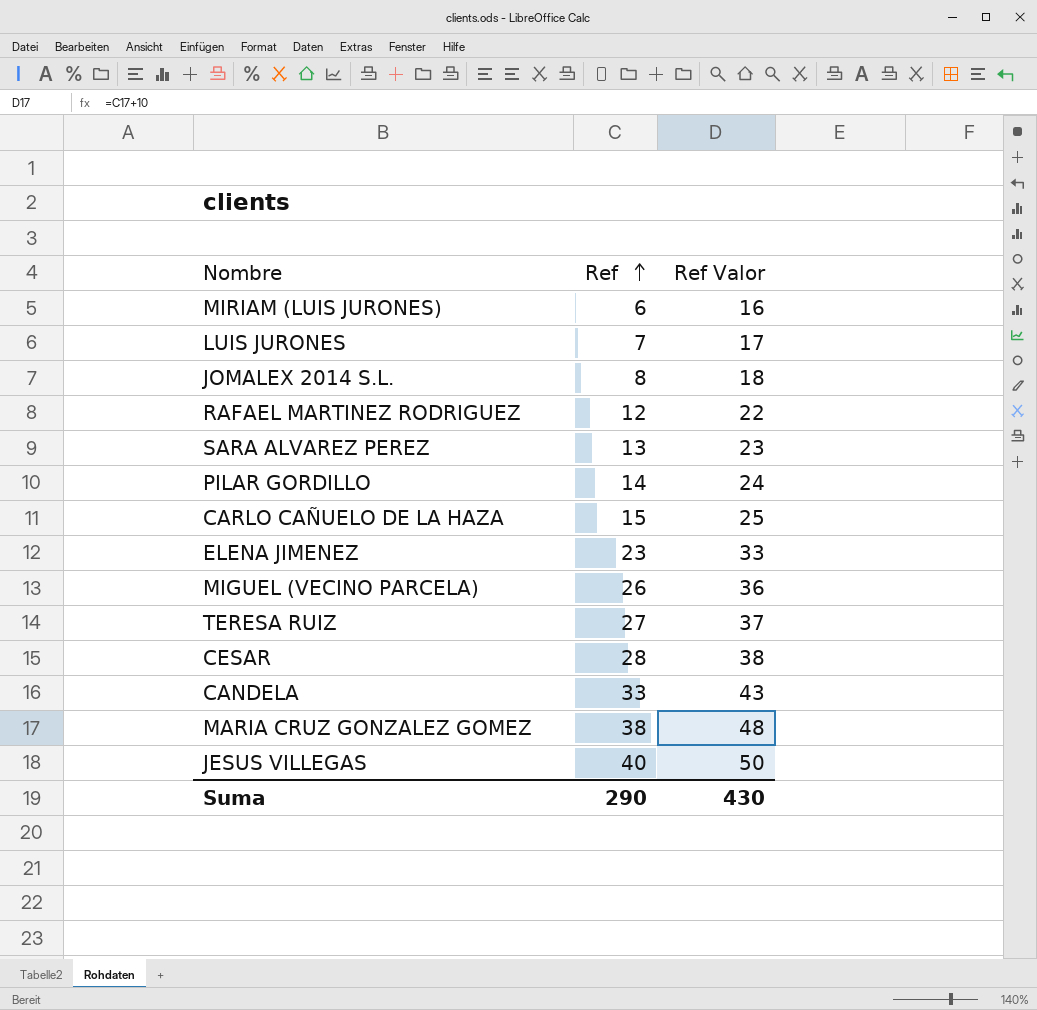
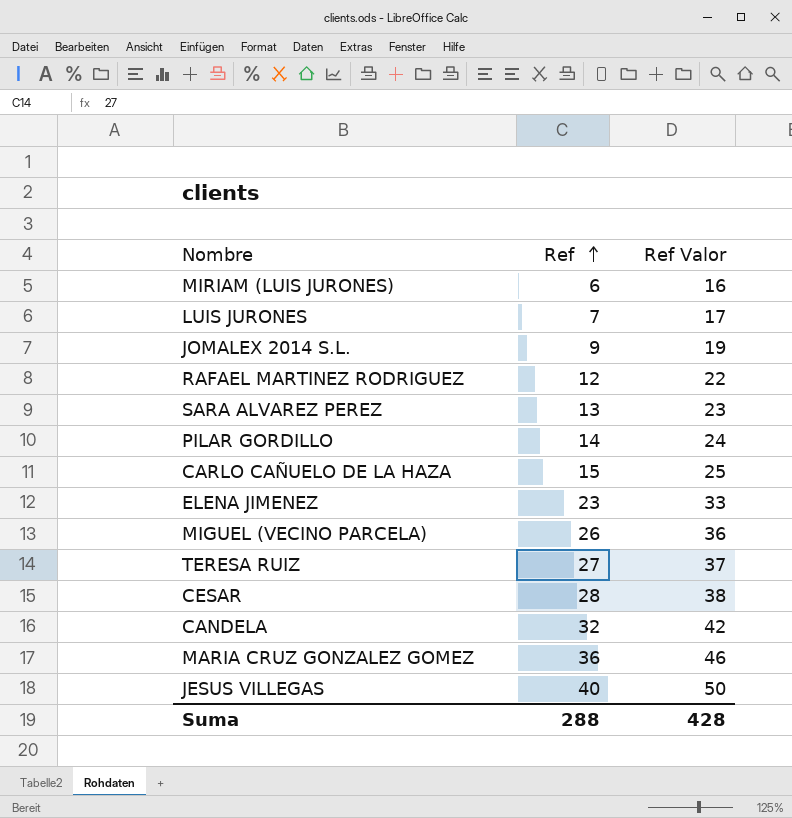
JOMALEX 2014 S.L. | Ref: 8 -> 9
JOMALEX 2014 S.L. | Ref Valor: 18 -> 19
CANDELA | Ref: 33 -> 32
CANDELA | Ref Valor: 43 -> 42
MARIA CRUZ GONZALEZ GOMEZ | Ref: 38 -> 36
MARIA CRUZ GONZALEZ GOMEZ | Ref Valor: 48 -> 46
Suma | Ref: 290 -> 288
Suma | Ref Valor: 430 -> 428

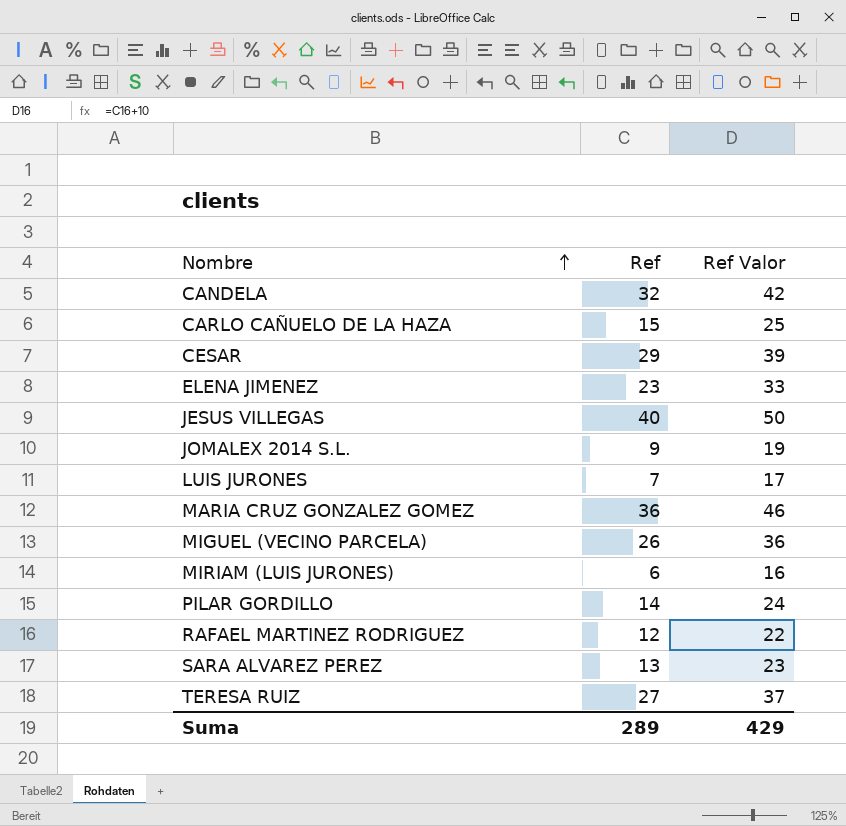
row order: Ref ascending -> Nombre ascending
CESAR | Ref: 28 -> 29
CESAR | Ref Valor: 38 -> 39
Suma | Ref: 288 -> 289
Suma | Ref Valor: 428 -> 429

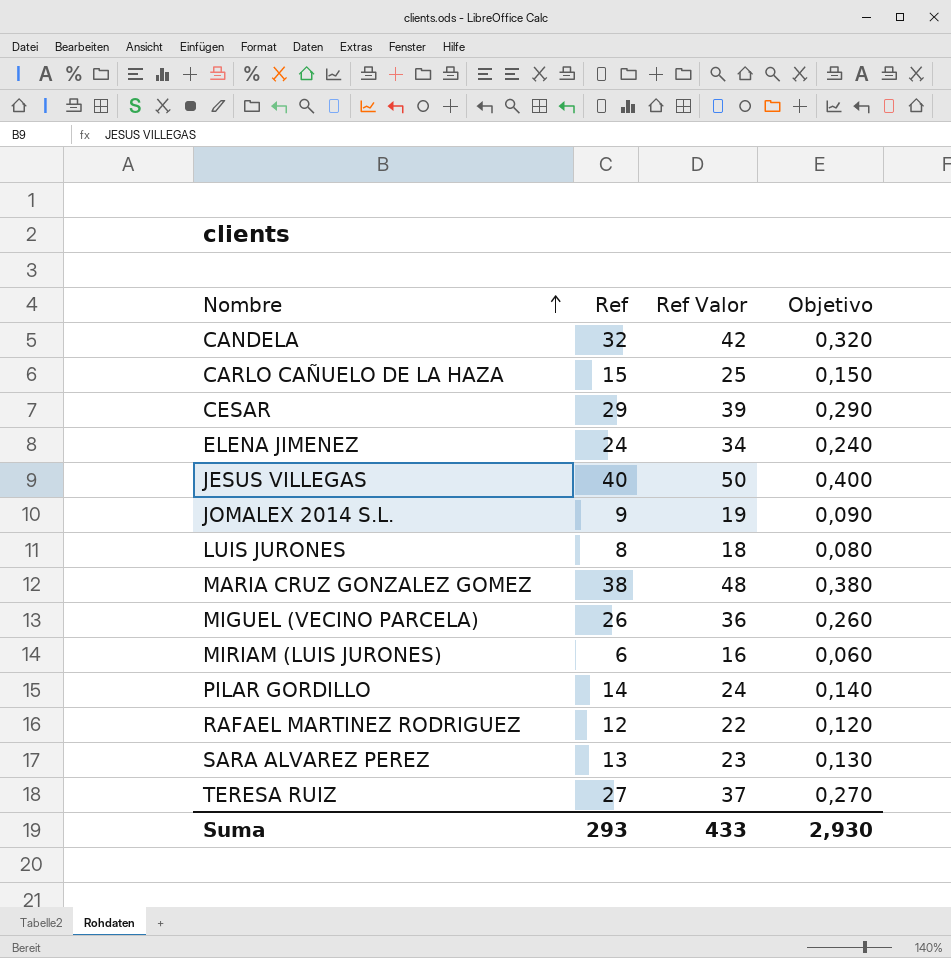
column Objetivo | formula: none -> [Ref] * 0,01
ELENA JIMENEZ | Ref: 23 -> 24
ELENA JIMENEZ | Ref Valor: 33 -> 34
LUIS JURONES | Ref: 7 -> 8
LUIS JURONES | Ref Valor: 17 -> 18
MARIA CRUZ GONZALEZ GOMEZ | Ref: 36 -> 38
MARIA CRUZ GONZALEZ GOMEZ | Ref Valor: 46 -> 48
Suma | Ref: 289 -> 293
Suma | Ref Valor: 429 -> 433

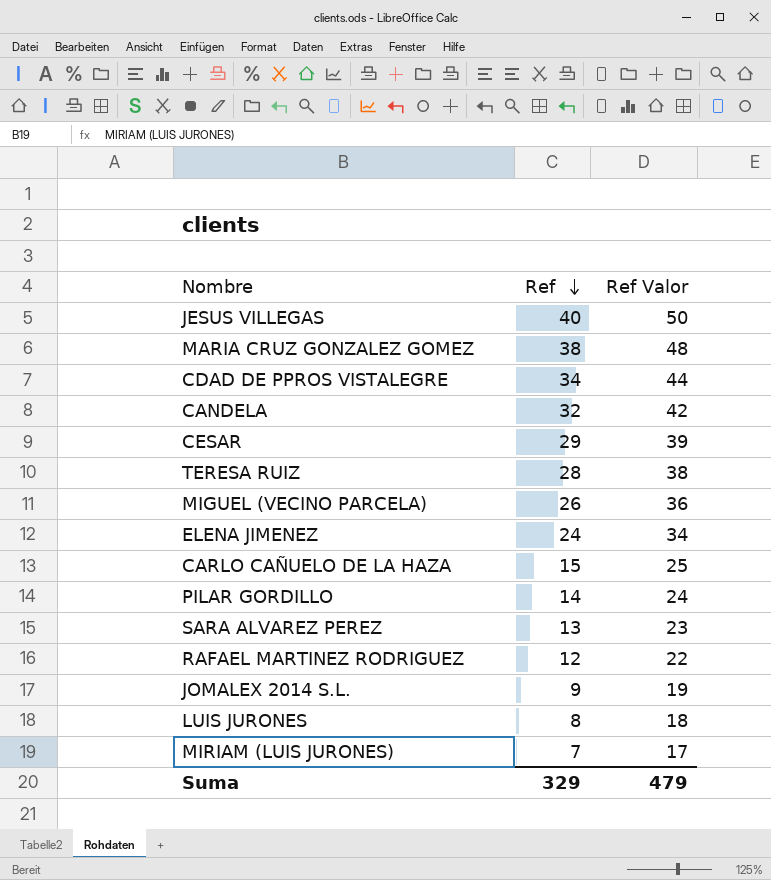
row order: Nombre ascending -> Ref descending
column Objetivo | formula: [Ref] * 0,01 -> none
row CDAD DE PPROS VISTALEGRE: none -> 34 | 44
TERESA RUIZ | Ref: 27 -> 28
TERESA RUIZ | Ref Valor: 37 -> 38
MIRIAM (LUIS JURONES) | Ref: 6 -> 7
MIRIAM (LUIS JURONES) | Ref Valor: 16 -> 17
Suma | Ref: 293 -> 329
Suma | Ref Valor: 433 -> 479

